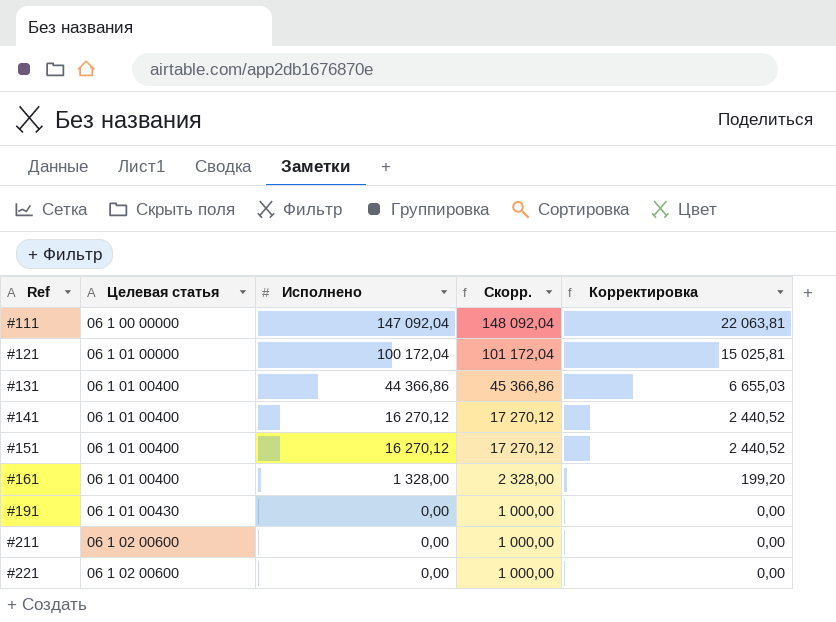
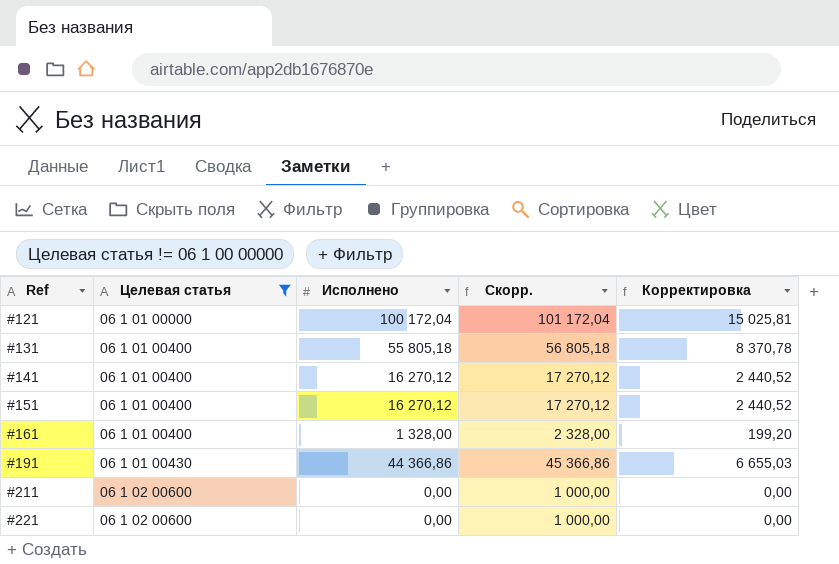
filter: none -> Целевая статья != 06 1 00 00000
#131 | Исполнено: 44 366,86 -> 55 805,18
#131 | Скорр.: 45 366,86 -> 56 805,18
#131 | Корректировка: 6 655,03 -> 8 370,78
#191 | Исполнено: 0,00 -> 44 366,86
#191 | Скорр.: 1 000,00 -> 45 366,86
#191 | Корректировка: 0,00 -> 6 655,03

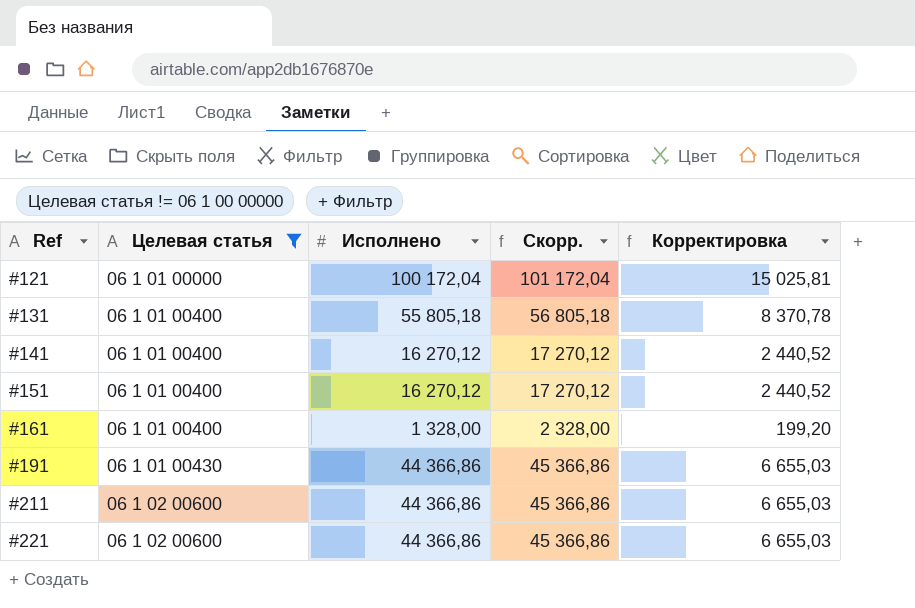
#211 | Исполнено: 0,00 -> 44 366,86
#211 | Скорр.: 1 000,00 -> 45 366,86
#211 | Корректировка: 0,00 -> 6 655,03
#221 | Исполнено: 0,00 -> 44 366,86
#221 | Скорр.: 1 000,00 -> 45 366,86
#221 | Корректировка: 0,00 -> 6 655,03

